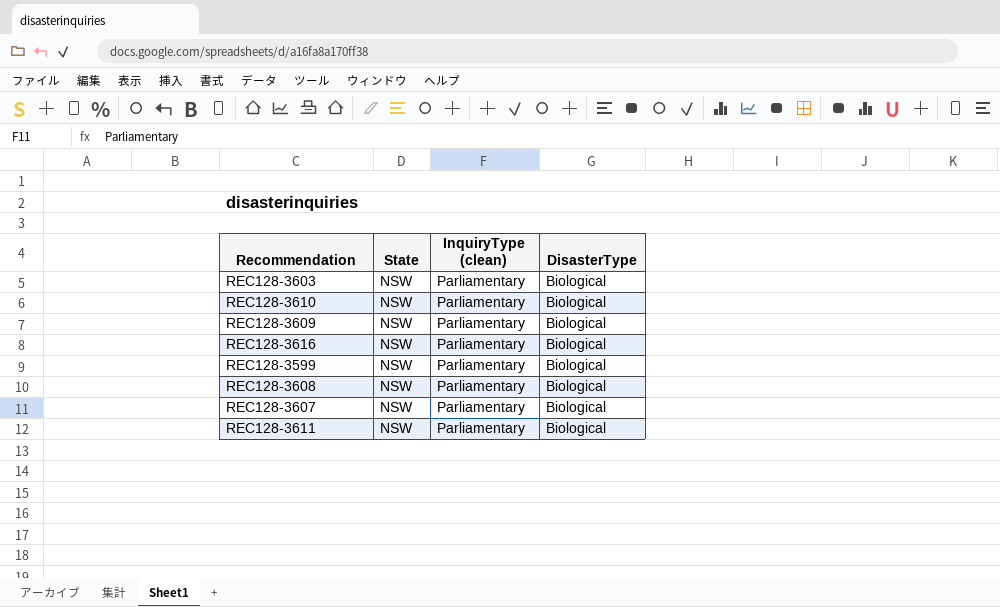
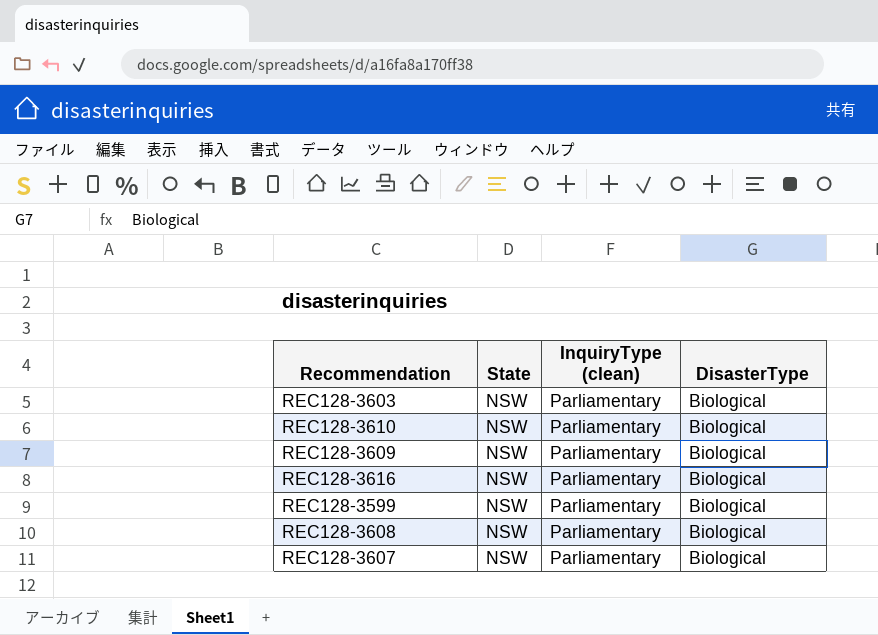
row REC128-3611: NSW | Parliamentary | Biological -> none

